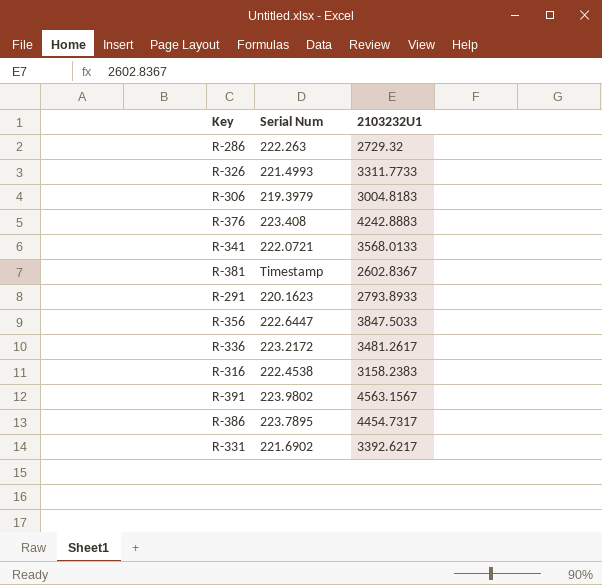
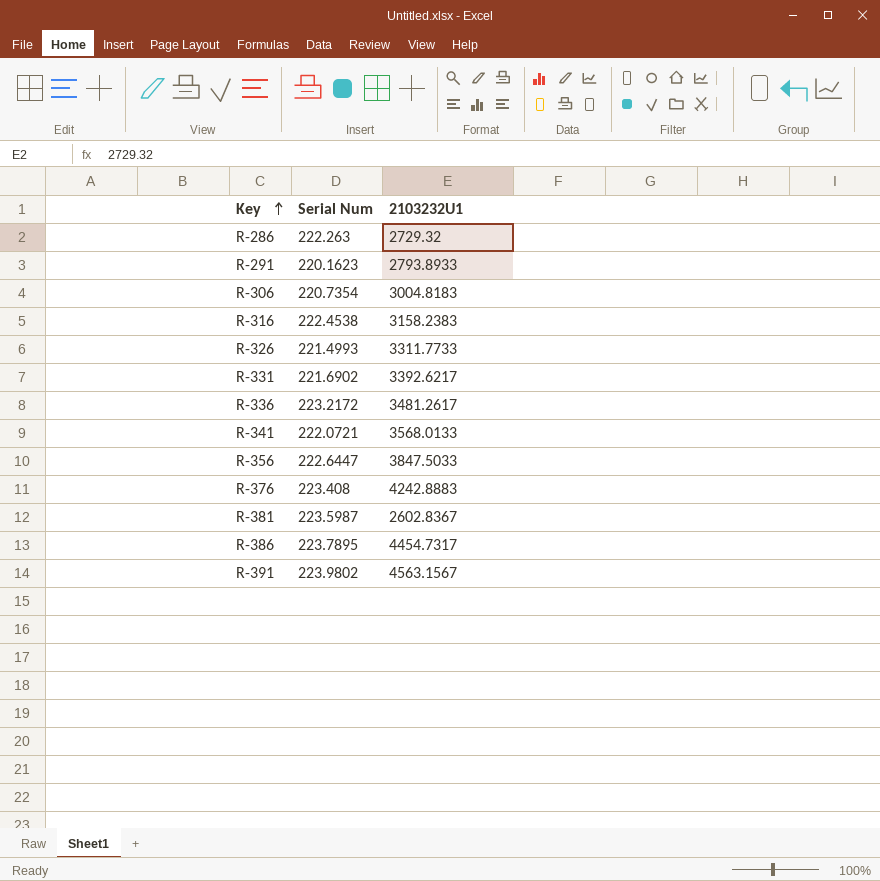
row order: none -> Key ascending
R-306 | Serial Num: 219.3979 -> 220.7354
R-381 | Serial Num: Timestamp -> 223.5987

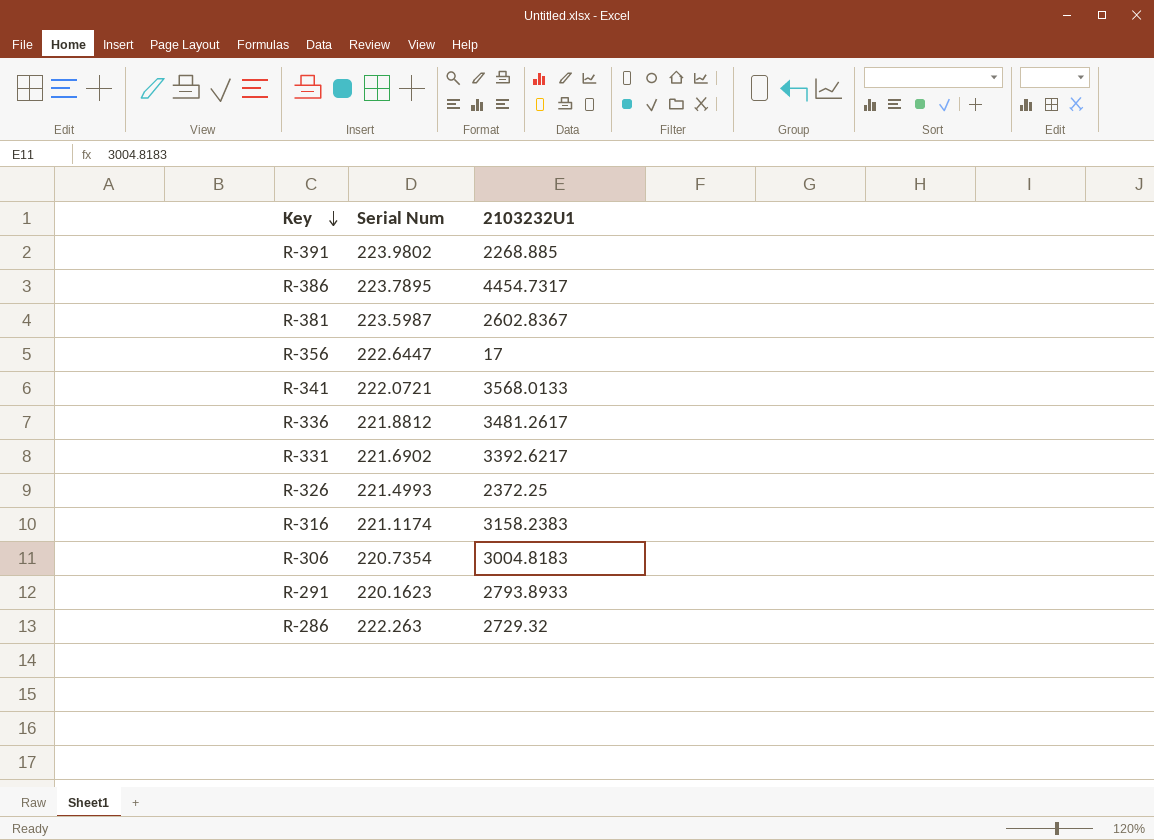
row order: Key ascending -> Key descending
row R-376: 223.408 | 4242.8883 -> none
R-391 | 2103232U1: 4563.1567 -> 2268.885
R-356 | 2103232U1: 3847.5033 -> 17
R-336 | Serial Num: 223.2172 -> 221.8812
R-326 | 2103232U1: 3311.7733 -> 2372.25
R-316 | Serial Num: 222.4538 -> 221.1174

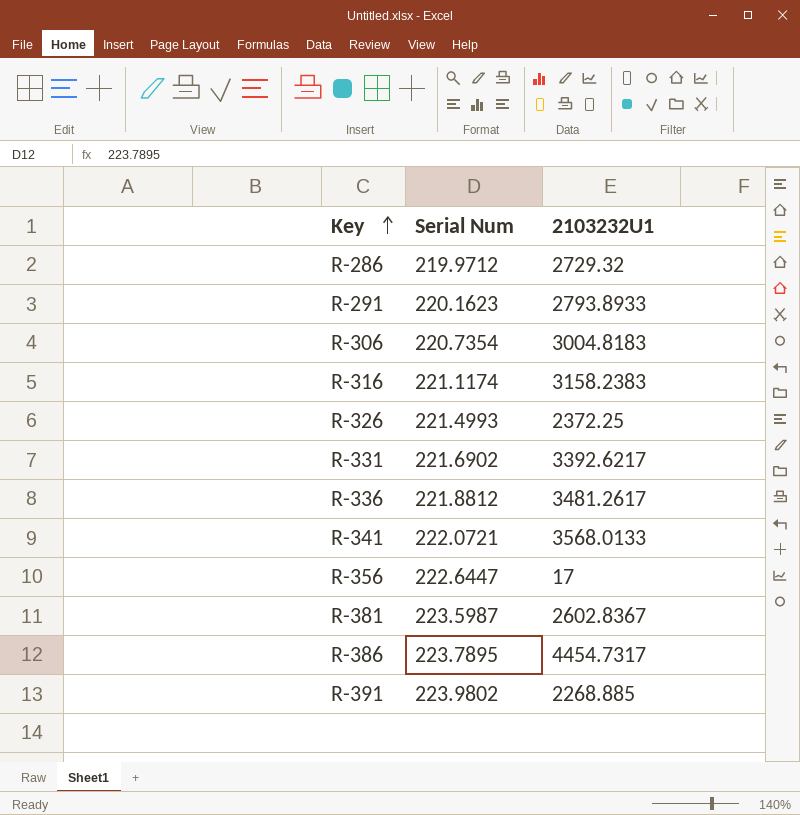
row order: Key descending -> Key ascending
R-286 | Serial Num: 222.263 -> 219.9712

